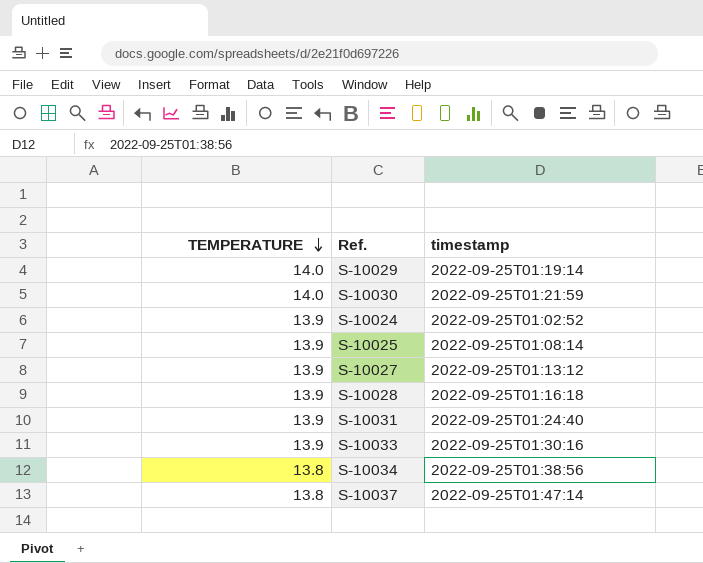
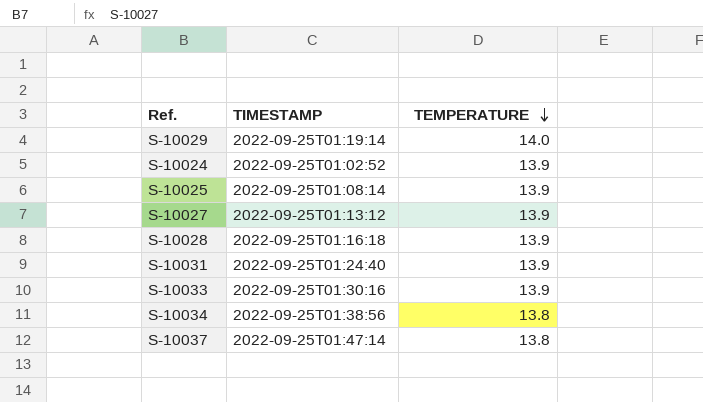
column name: timestamp -> TIMESTAMP
column TEMPERATURE | position: 1 -> 3
row S-10030: 14.0 | 2022-09-25T01:21:59 -> none

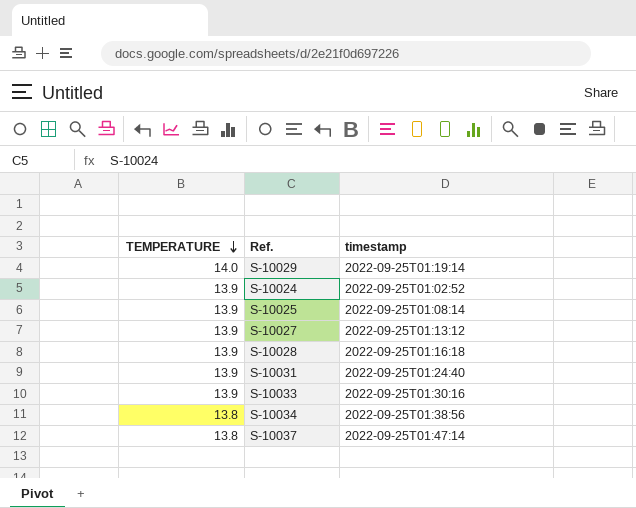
column TEMPERATURE | position: 3 -> 1
column name: TIMESTAMP -> timestamp

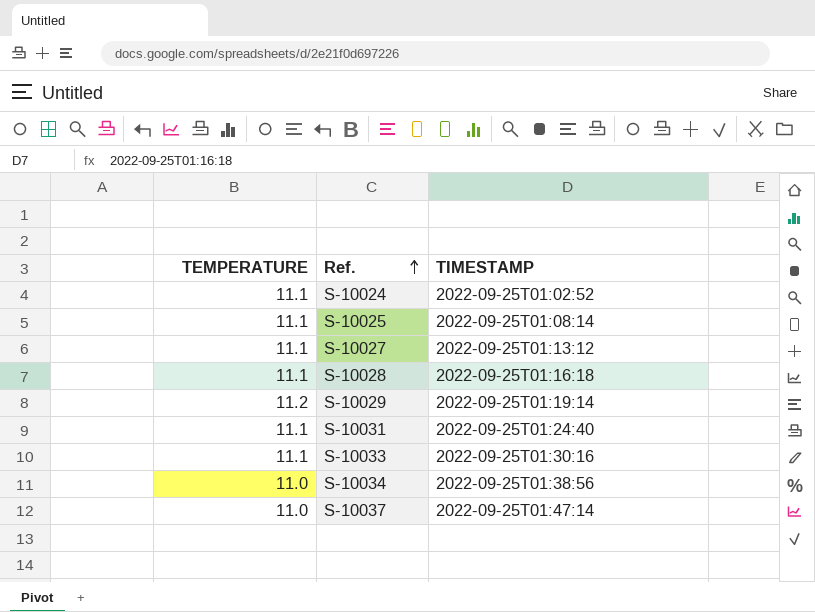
row order: TEMPERATURE descending -> Ref. ascending
column name: timestamp -> TIMESTAMP
S-10024 | TEMPERATURE: 13.9 -> 11.1
S-10025 | TEMPERATURE: 13.9 -> 11.1
S-10027 | TEMPERATURE: 13.9 -> 11.1
S-10028 | TEMPERATURE: 13.9 -> 11.1
S-10029 | TEMPERATURE: 14.0 -> 11.2
S-10031 | TEMPERATURE: 13.9 -> 11.1
S-10033 | TEMPERATURE: 13.9 -> 11.1
S-10034 | TEMPERATURE: 13.8 -> 11.0
S-10037 | TEMPERATURE: 13.8 -> 11.0

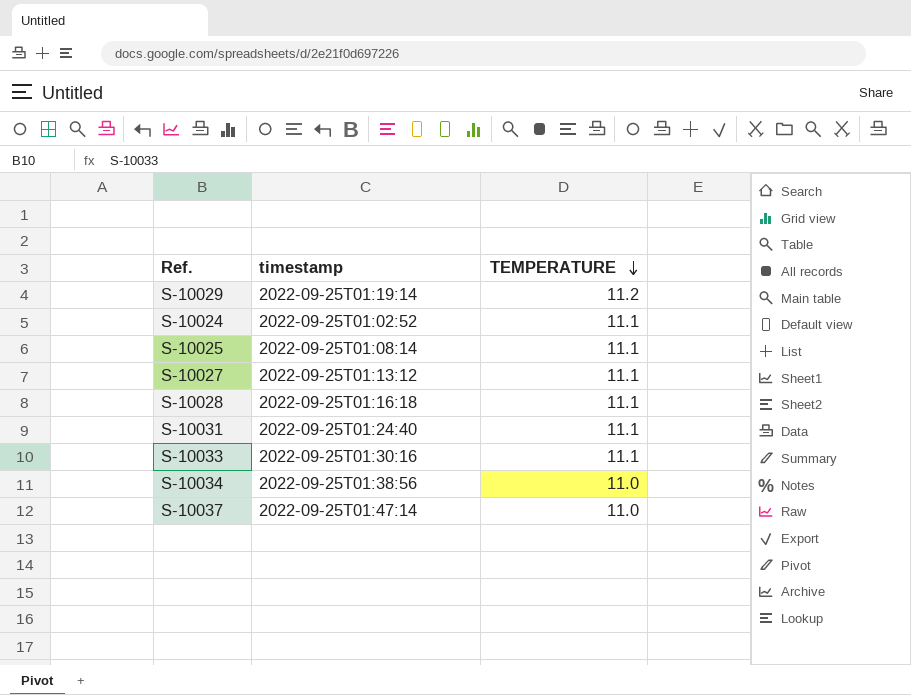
row order: Ref. ascending -> TEMPERATURE descending
column name: TIMESTAMP -> timestamp
column TEMPERATURE | position: 1 -> 3

